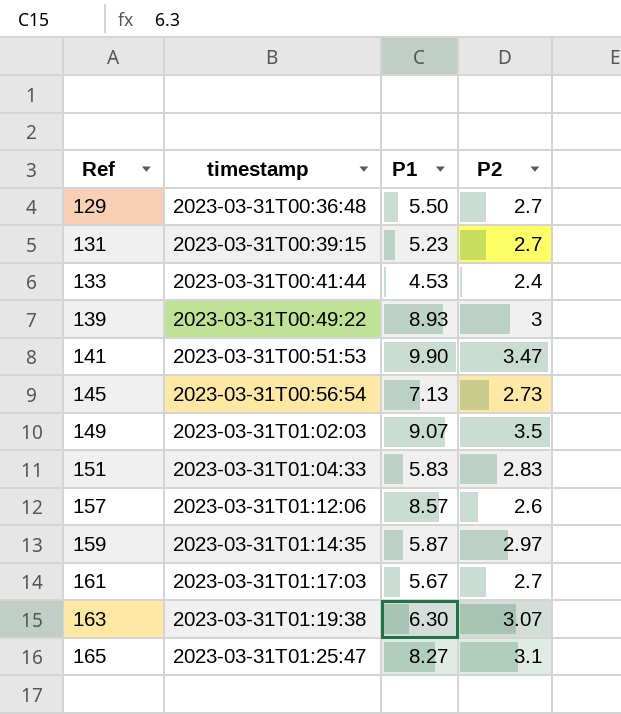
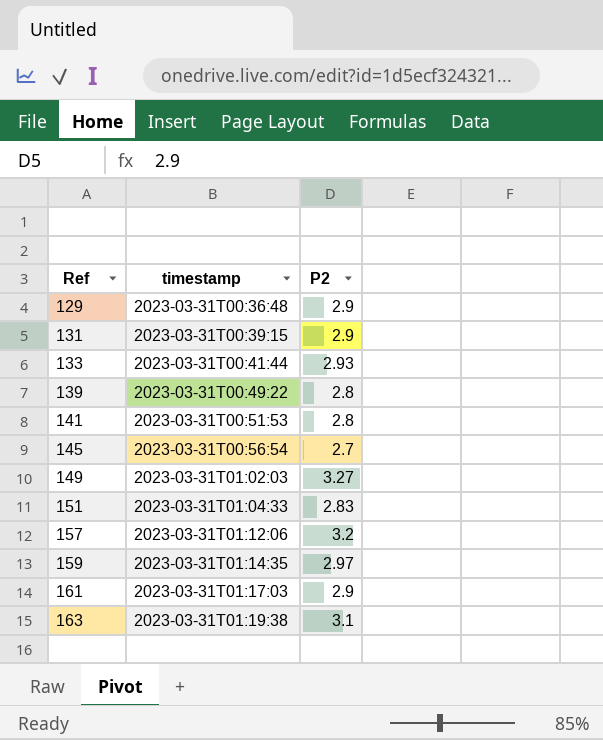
column P1 | position: 3 -> none
row 165: 2023-03-31T01:25:47 | 8.27 | 3.1 -> none
129 | P2: 2.7 -> 2.9
131 | P2: 2.7 -> 2.9
133 | P2: 2.4 -> 2.93
139 | P2: 3 -> 2.8
141 | P2: 3.47 -> 2.8
145 | P2: 2.73 -> 2.7
149 | P2: 3.5 -> 3.27
157 | P2: 2.6 -> 3.2
161 | P2: 2.7 -> 2.9
163 | P2: 3.07 -> 3.1

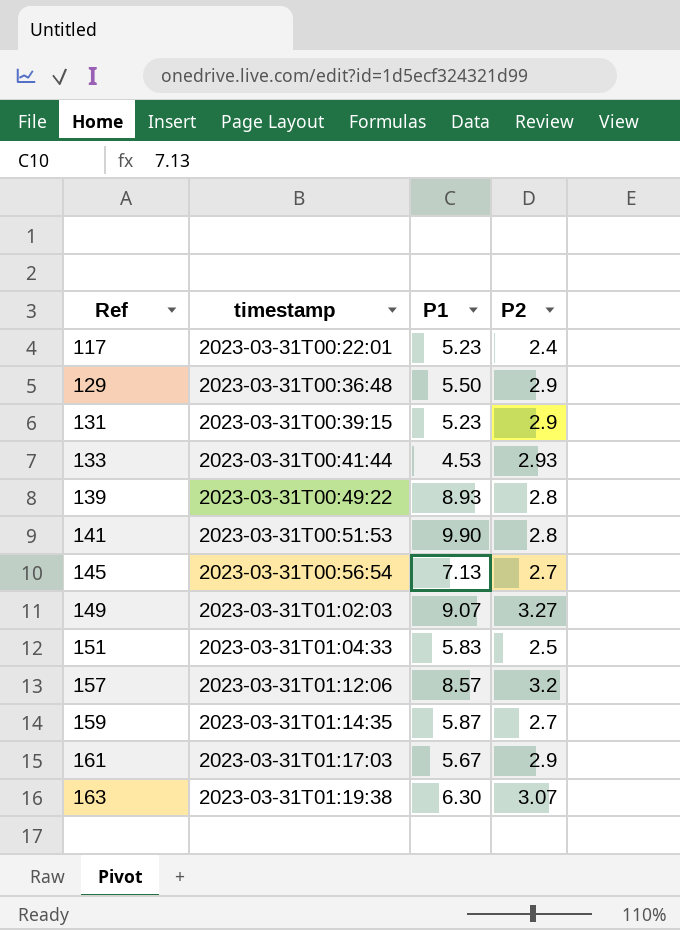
column P1 | position: none -> 3
row 117: none -> 2023-03-31T00:22:01 | 5.23 | 2.4
151 | P2: 2.83 -> 2.5
159 | P2: 2.97 -> 2.7
163 | P2: 3.1 -> 3.07

